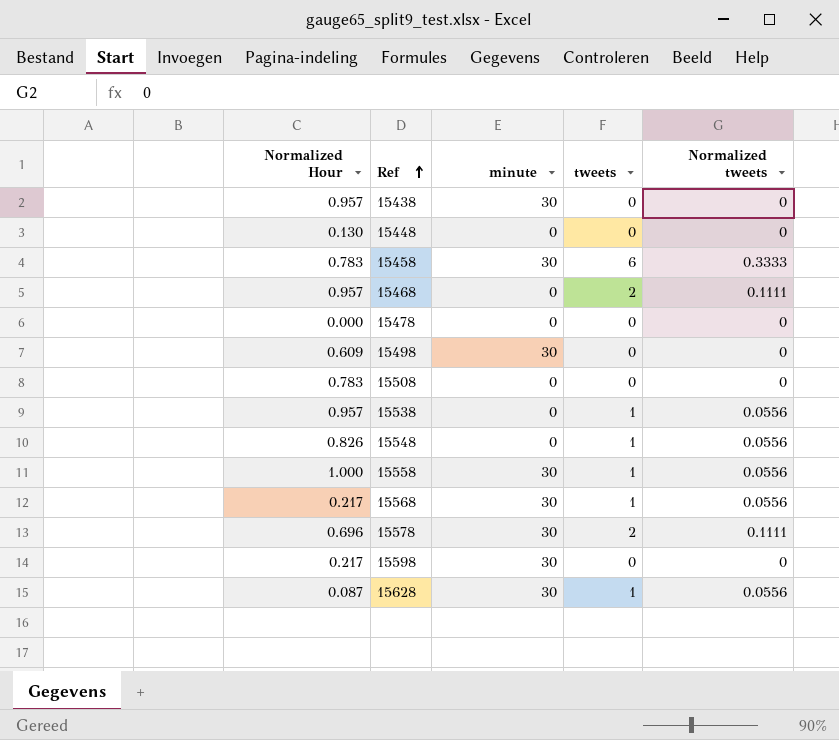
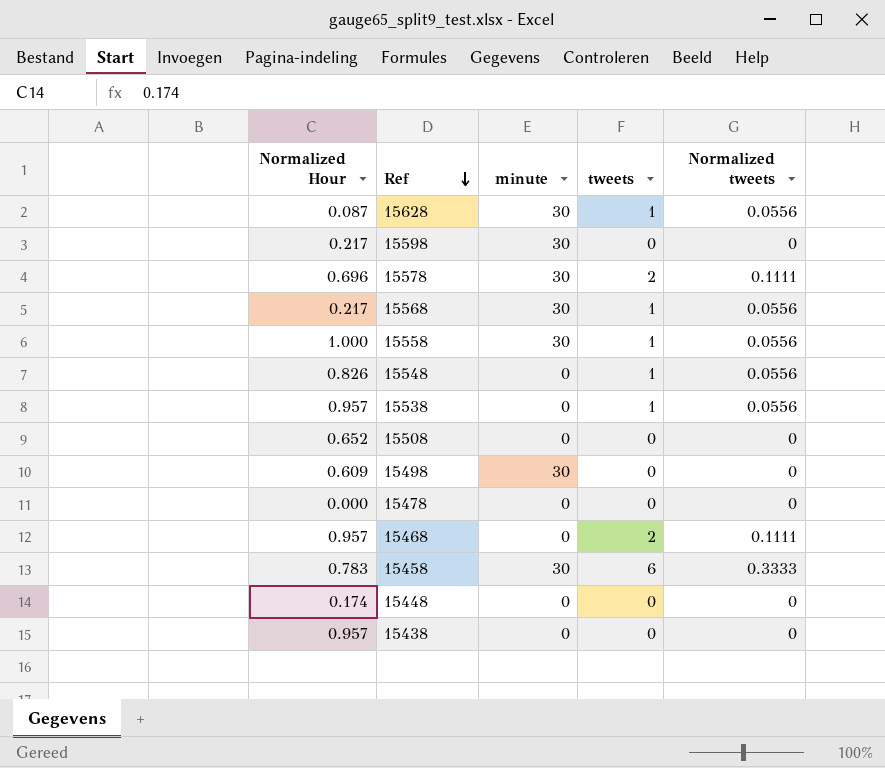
row order: Ref ascending -> Ref descending
15508 | Normalized Hour: 0.783 -> 0.652
15448 | Normalized Hour: 0.130 -> 0.174
15438 | minute: 30 -> 0

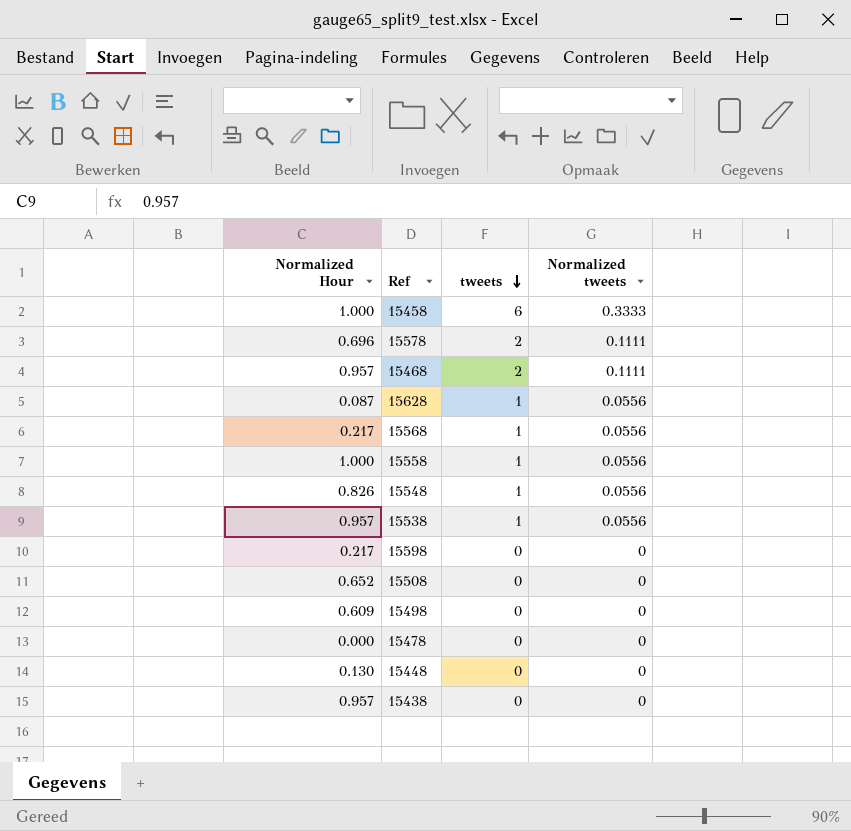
row order: Ref descending -> tweets descending
column minute | position: 3 -> none
15458 | Normalized Hour: 0.783 -> 1.000
15448 | Normalized Hour: 0.174 -> 0.130

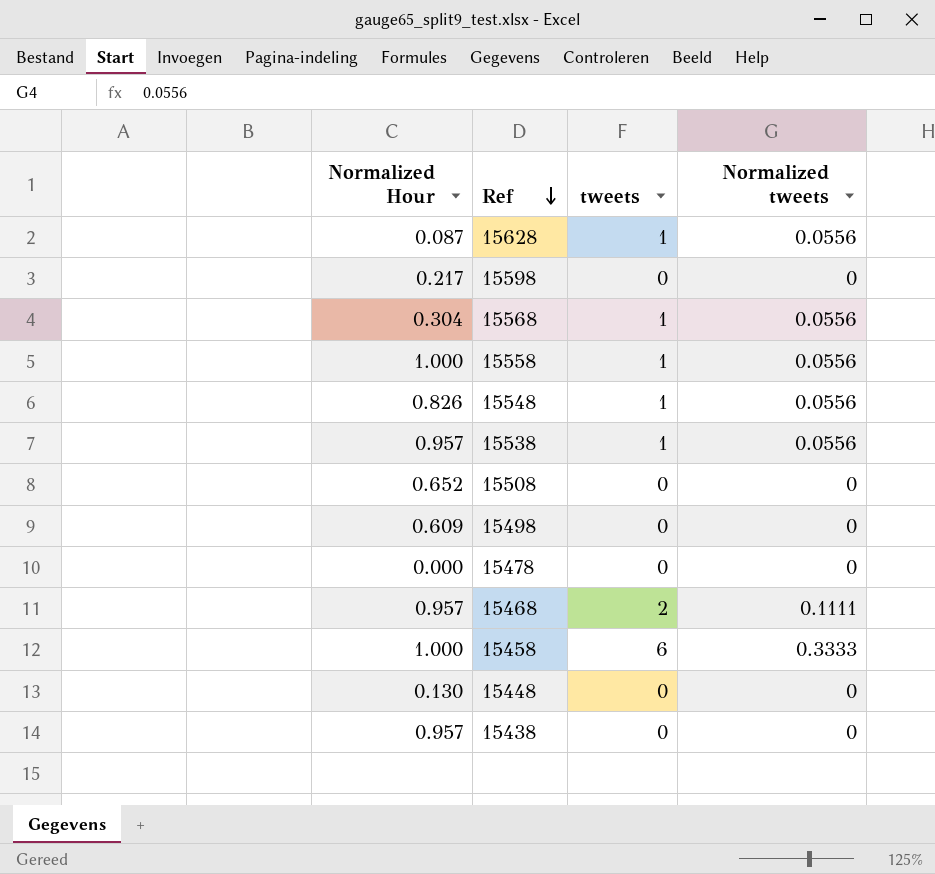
row order: tweets descending -> Ref descending
row 15578: 0.696 | 2 | 0.1111 -> none
15568 | Normalized Hour: 0.217 -> 0.304

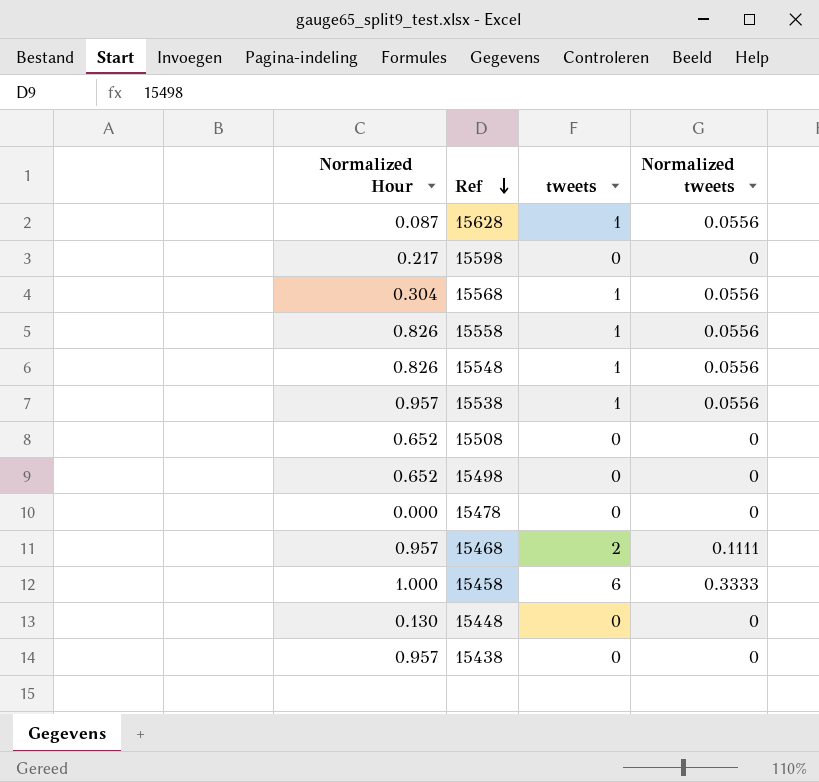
15558 | Normalized Hour: 1.000 -> 0.826
15498 | Normalized Hour: 0.609 -> 0.652

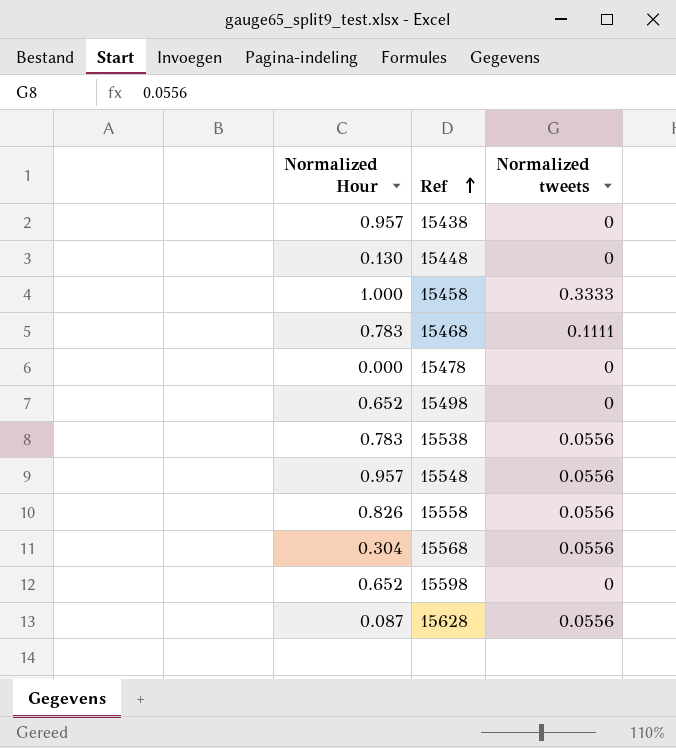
row order: Ref descending -> Ref ascending
column tweets | position: 3 -> none
row 15508: 0.652 | 0 | 0 -> none
15468 | Normalized Hour: 0.957 -> 0.783
15538 | Normalized Hour: 0.957 -> 0.783
15548 | Normalized Hour: 0.826 -> 0.957
15598 | Normalized Hour: 0.217 -> 0.652

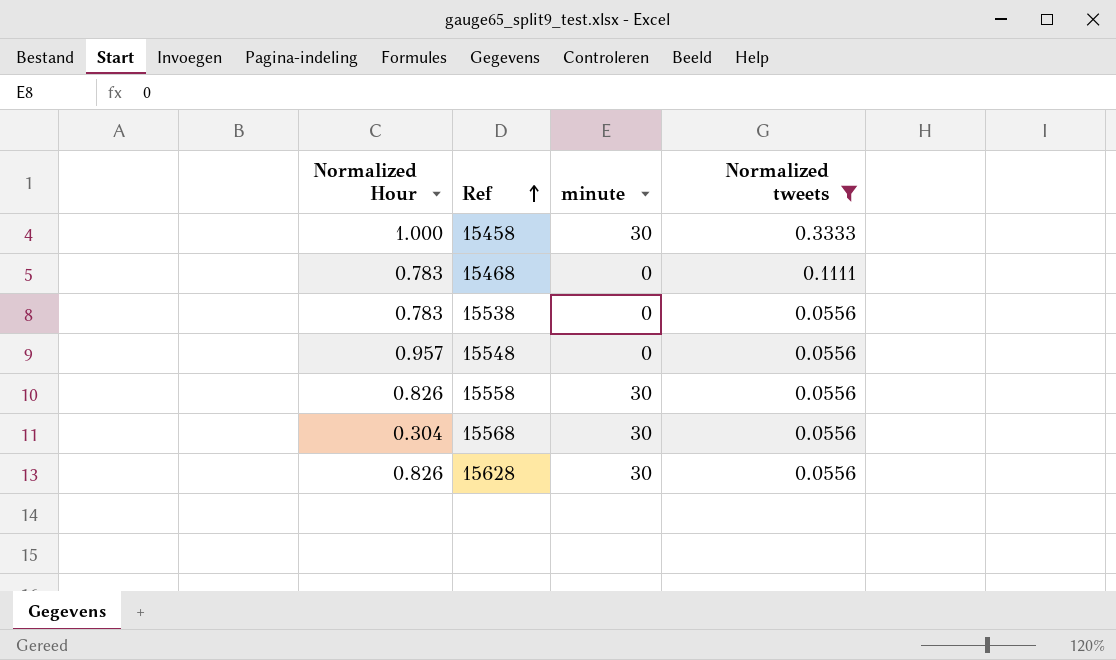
filter: none -> Normalized tweets != 0
column minute | position: none -> 3
15628 | Normalized Hour: 0.087 -> 0.826

